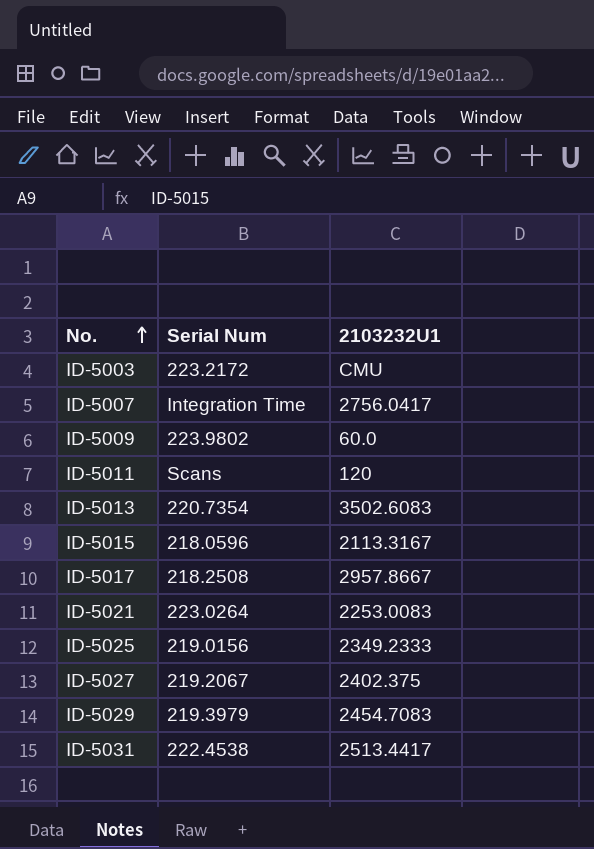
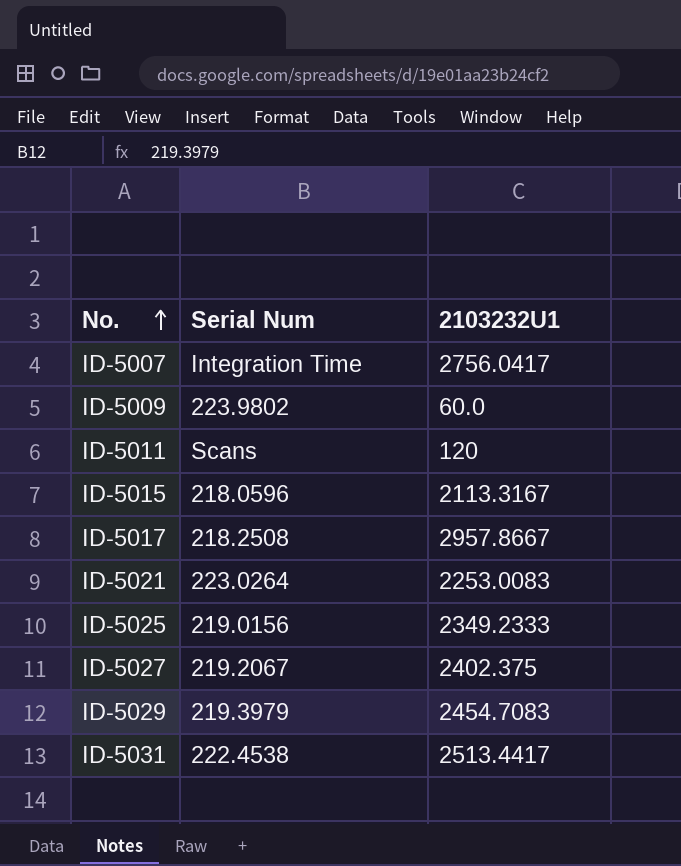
row ID-5003: 223.2172 | CMU -> none
row ID-5013: 220.7354 | 3502.6083 -> none

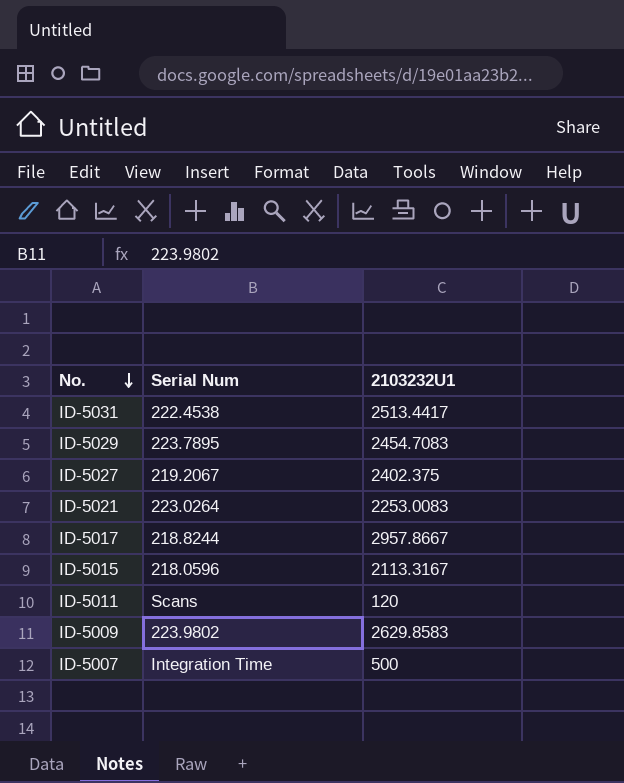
row order: No. ascending -> No. descending
row ID-5025: 219.0156 | 2349.2333 -> none
ID-5029 | Serial Num: 219.3979 -> 223.7895
ID-5017 | Serial Num: 218.2508 -> 218.8244
ID-5009 | 2103232U1: 60.0 -> 2629.8583
ID-5007 | 2103232U1: 2756.0417 -> 500

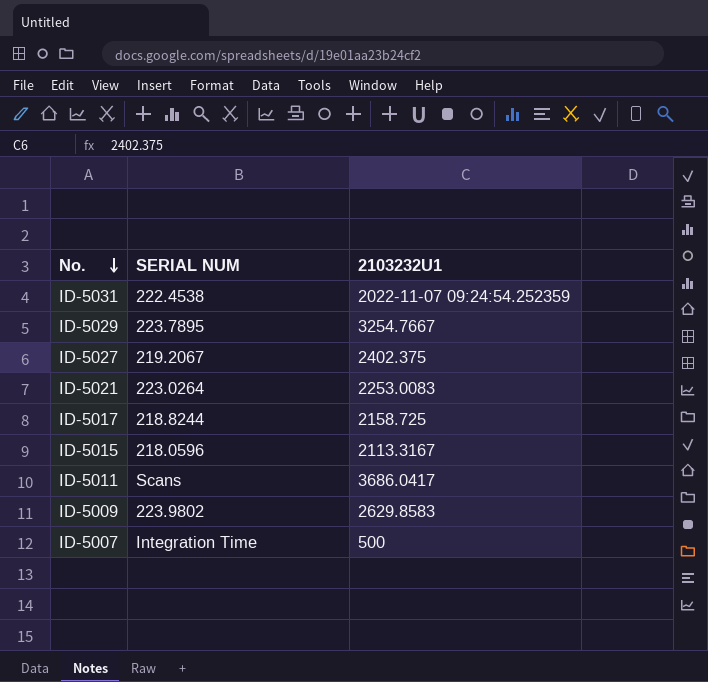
column name: Serial Num -> SERIAL NUM
ID-5031 | 2103232U1: 2513.4417 -> 2022-11-07 09:24:54.252359
ID-5029 | 2103232U1: 2454.7083 -> 3254.7667
ID-5017 | 2103232U1: 2957.8667 -> 2158.725
ID-5011 | 2103232U1: 120 -> 3686.0417

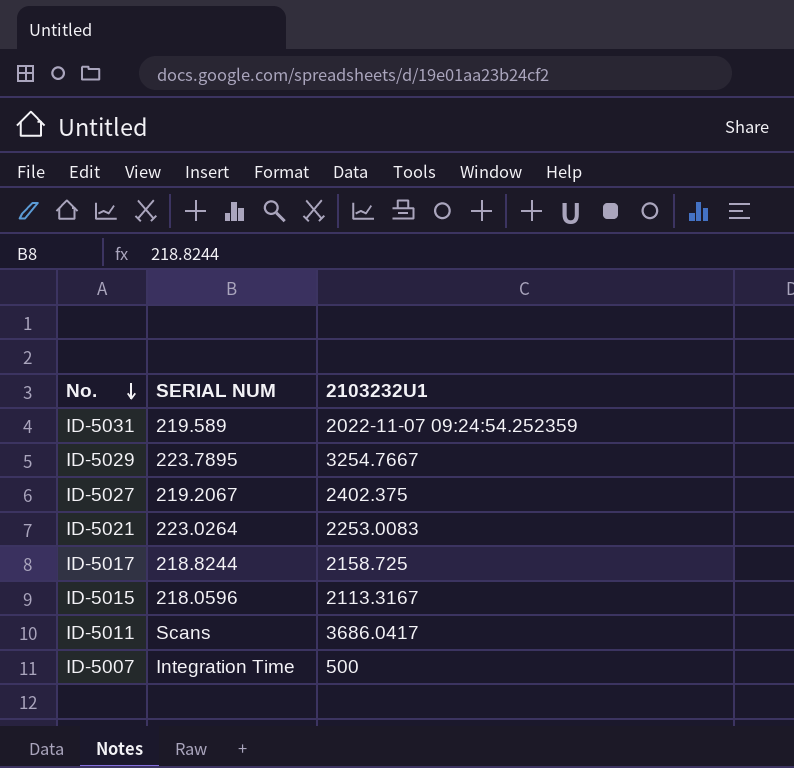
row ID-5009: 223.9802 | 2629.8583 -> none
ID-5031 | SERIAL NUM: 222.4538 -> 219.589

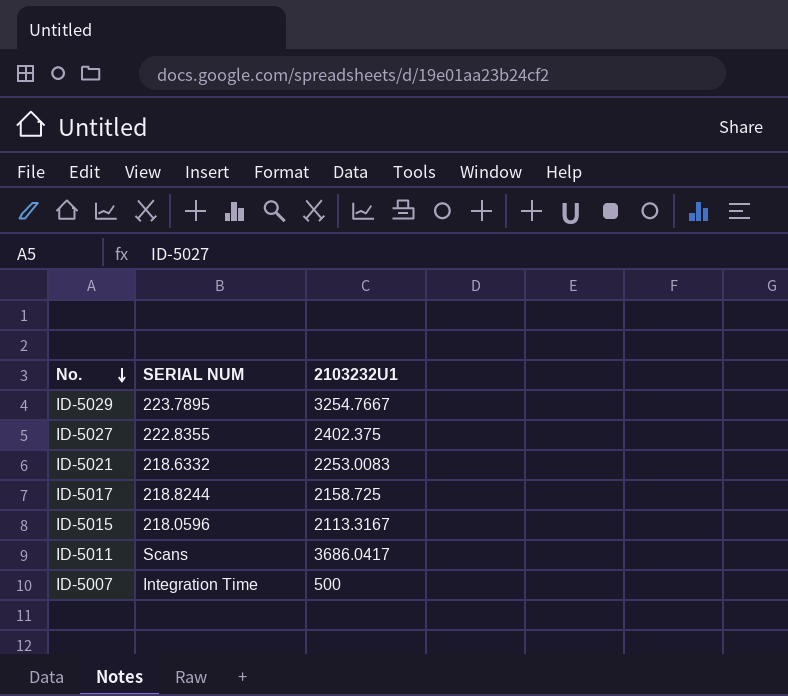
row ID-5031: 219.589 | 2022-11-07 09:24:54.252359 -> none
ID-5027 | SERIAL NUM: 219.2067 -> 222.8355
ID-5021 | SERIAL NUM: 223.0264 -> 218.6332

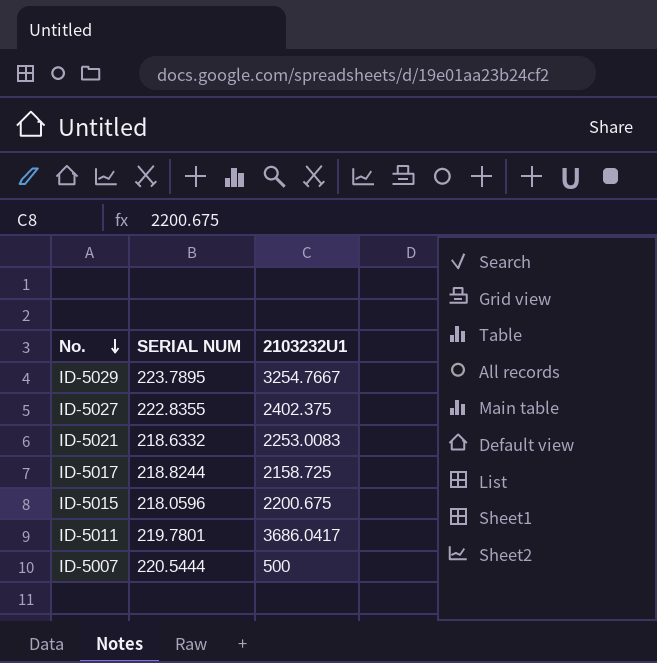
ID-5015 | 2103232U1: 2113.3167 -> 2200.675
ID-5011 | SERIAL NUM: Scans -> 219.7801
ID-5007 | SERIAL NUM: Integration Time -> 220.5444

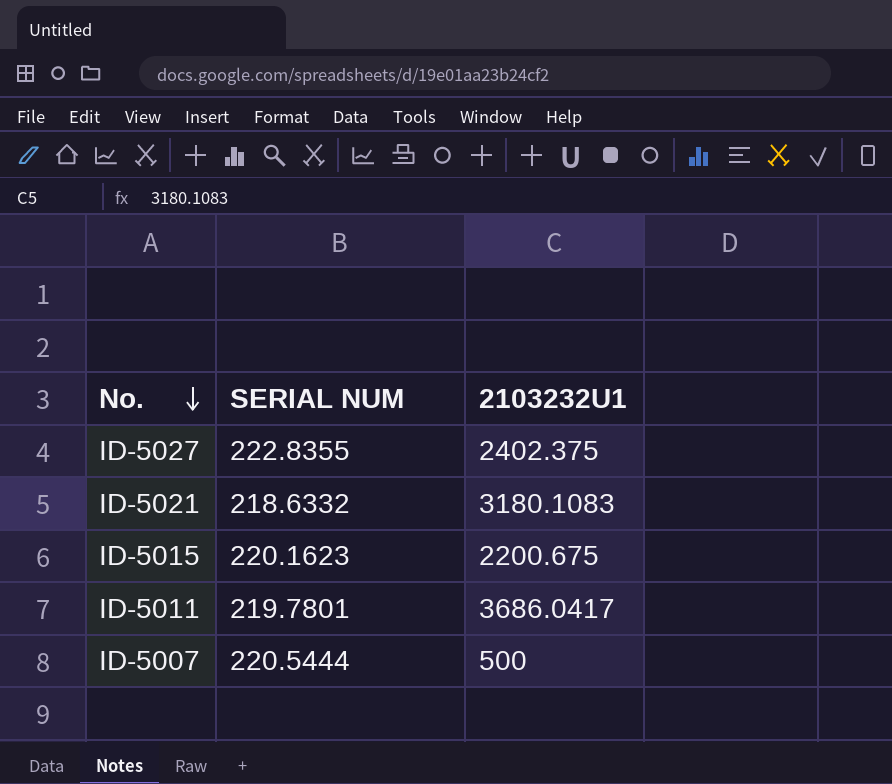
row ID-5029: 223.7895 | 3254.7667 -> none
row ID-5017: 218.8244 | 2158.725 -> none
ID-5021 | 2103232U1: 2253.0083 -> 3180.1083
ID-5015 | SERIAL NUM: 218.0596 -> 220.1623

